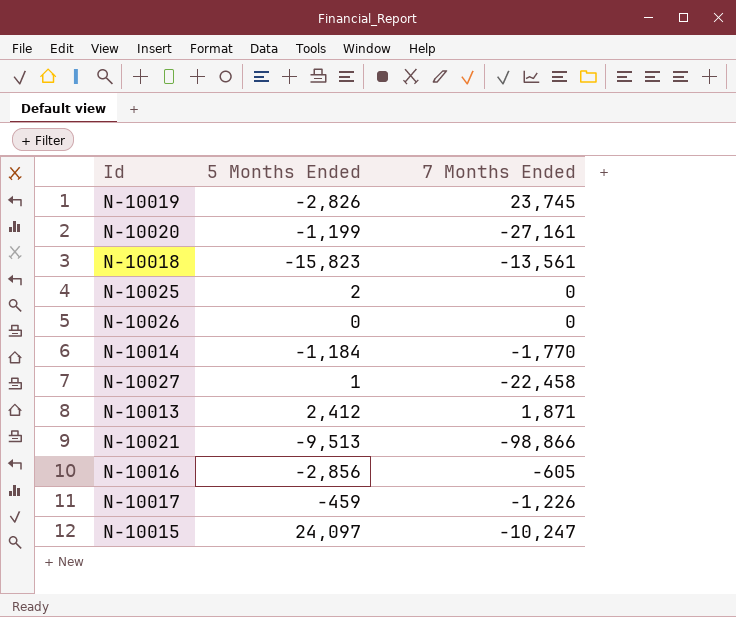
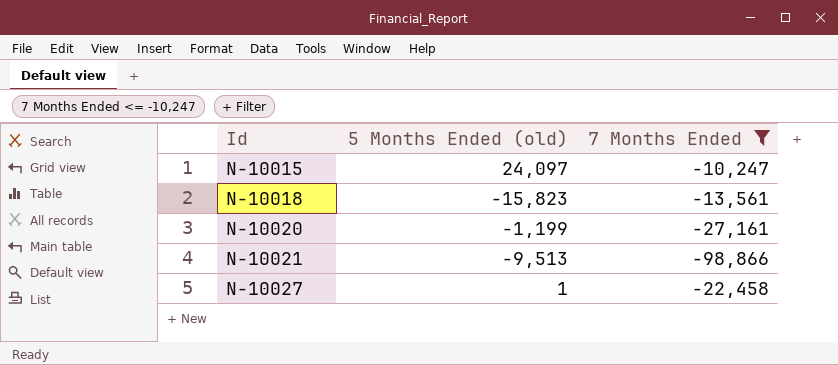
filter: none -> 7 Months Ended <= -10,247
row order: none -> Id ascending
column name: 5 Months Ended -> 5 Months Ended (old)

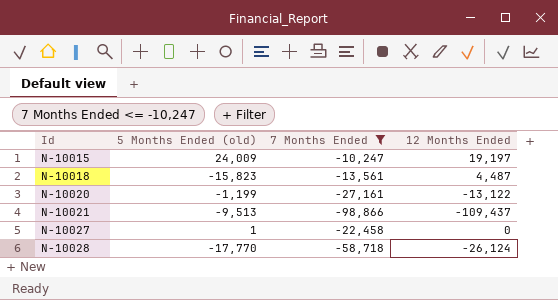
column 12 Months Ended | position: none -> 4
N-10015 | 5 Months Ended (old): 24,097 -> 24,009
row N-10028: none -> -17,770 | -58,718 | -26,124

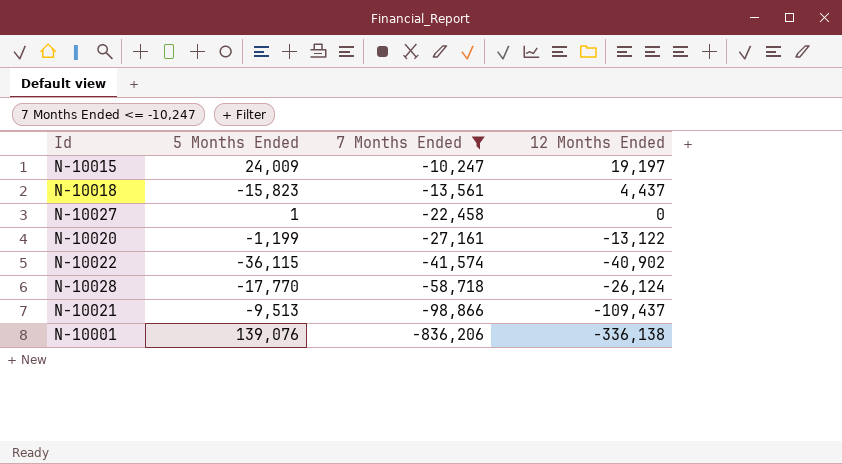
row order: Id ascending -> 7 Months Ended descending
column name: 5 Months Ended (old) -> 5 Months Ended
N-10018 | 12 Months Ended: 4,487 -> 4,437
row N-10022: none -> -36,115 | -41,574 | -40,902
row N-10001: none -> 139,076 | -836,206 | -336,138

